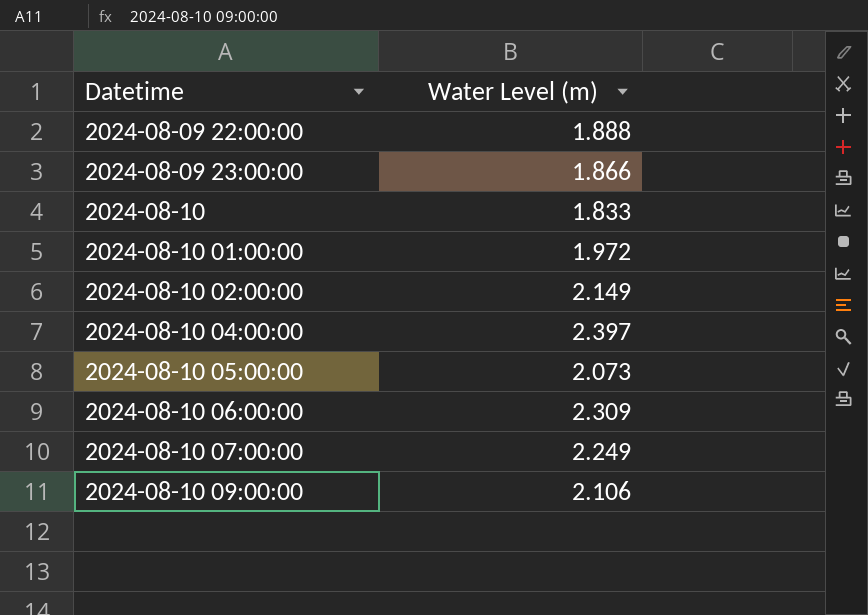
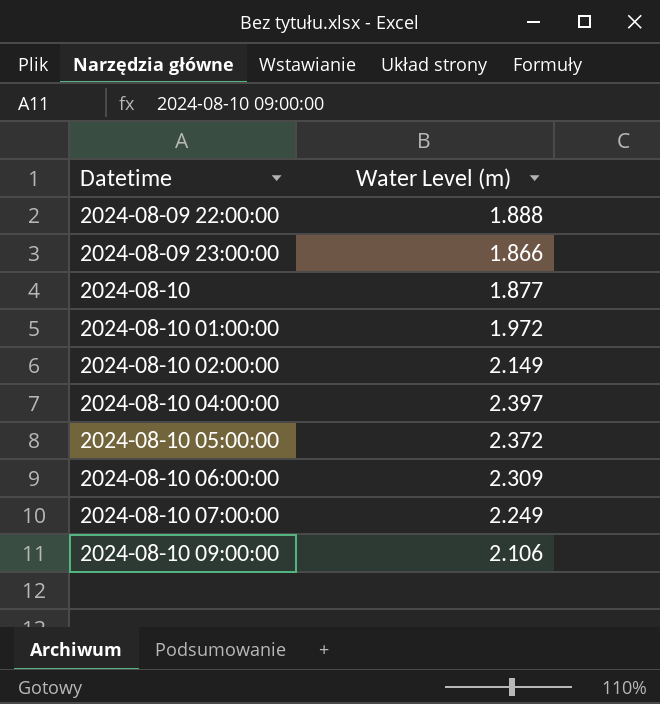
2024-08-10 | Water Level (m): 1.833 -> 1.877
2024-08-10 05:00:00 | Water Level (m): 2.073 -> 2.372

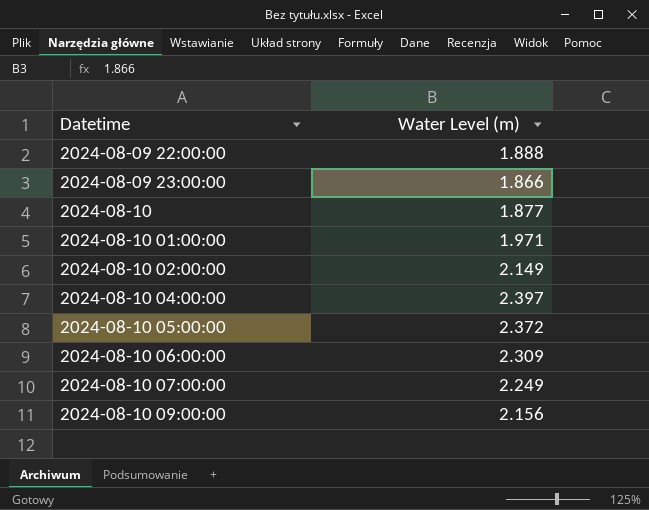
2024-08-10 01:00:00 | Water Level (m): 1.972 -> 1.971
2024-08-10 09:00:00 | Water Level (m): 2.106 -> 2.156

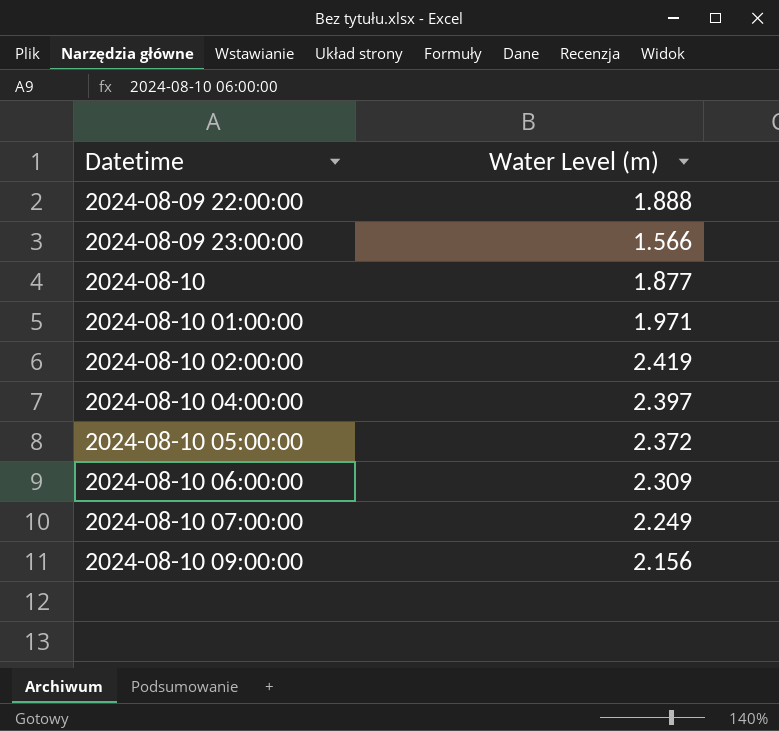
2024-08-09 23:00:00 | Water Level (m): 1.866 -> 1.566
2024-08-10 02:00:00 | Water Level (m): 2.149 -> 2.419

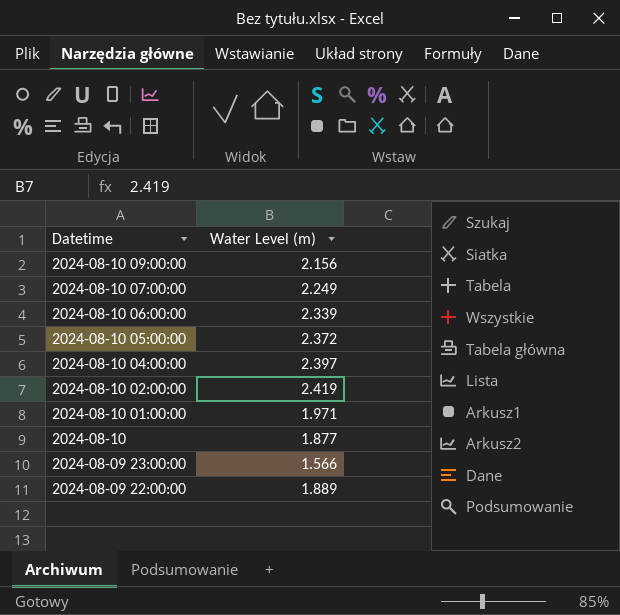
row order: Datetime ascending -> Datetime descending
2024-08-10 06:00:00 | Water Level (m): 2.309 -> 2.339
2024-08-09 22:00:00 | Water Level (m): 1.888 -> 1.889

